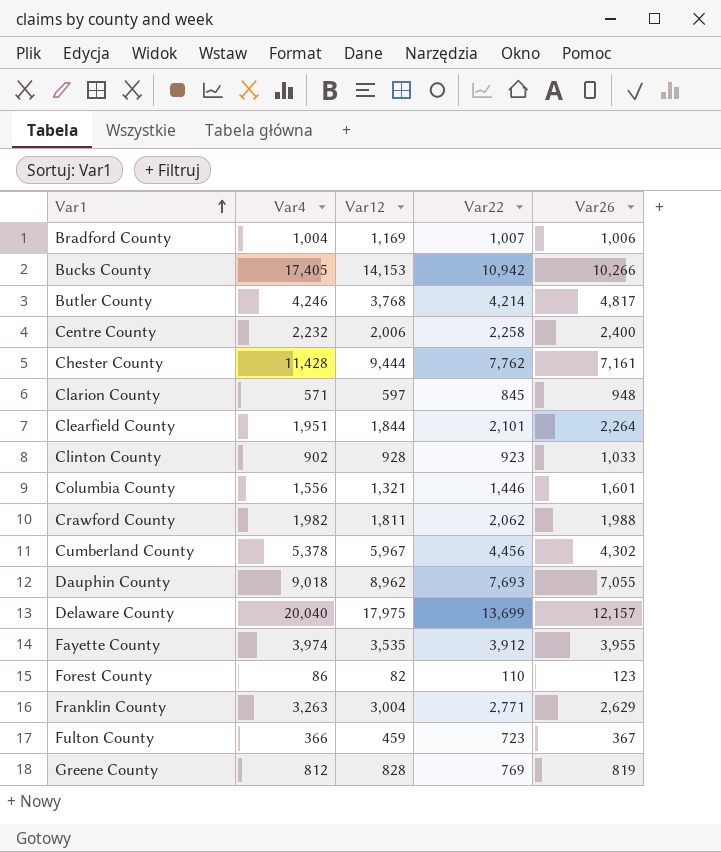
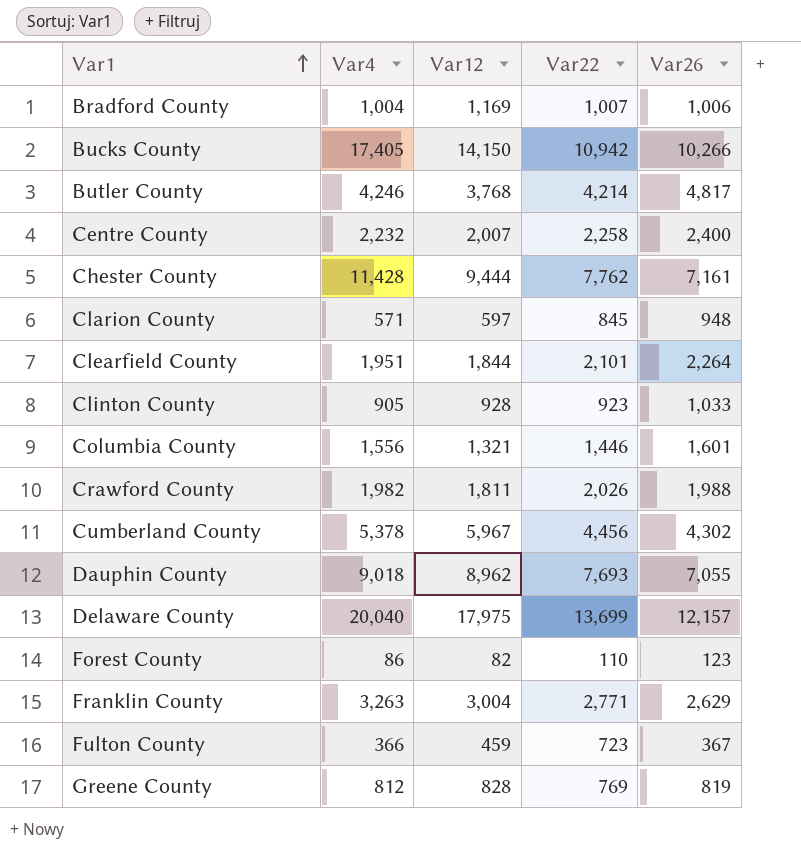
row Fayette County: 3,974 | 3,535 | 3,912 | 3,955 -> none
Bucks County | Var12: 14,153 -> 14,150
Centre County | Var12: 2,006 -> 2,007
Clinton County | Var4: 902 -> 905
Crawford County | Var22: 2,062 -> 2,026

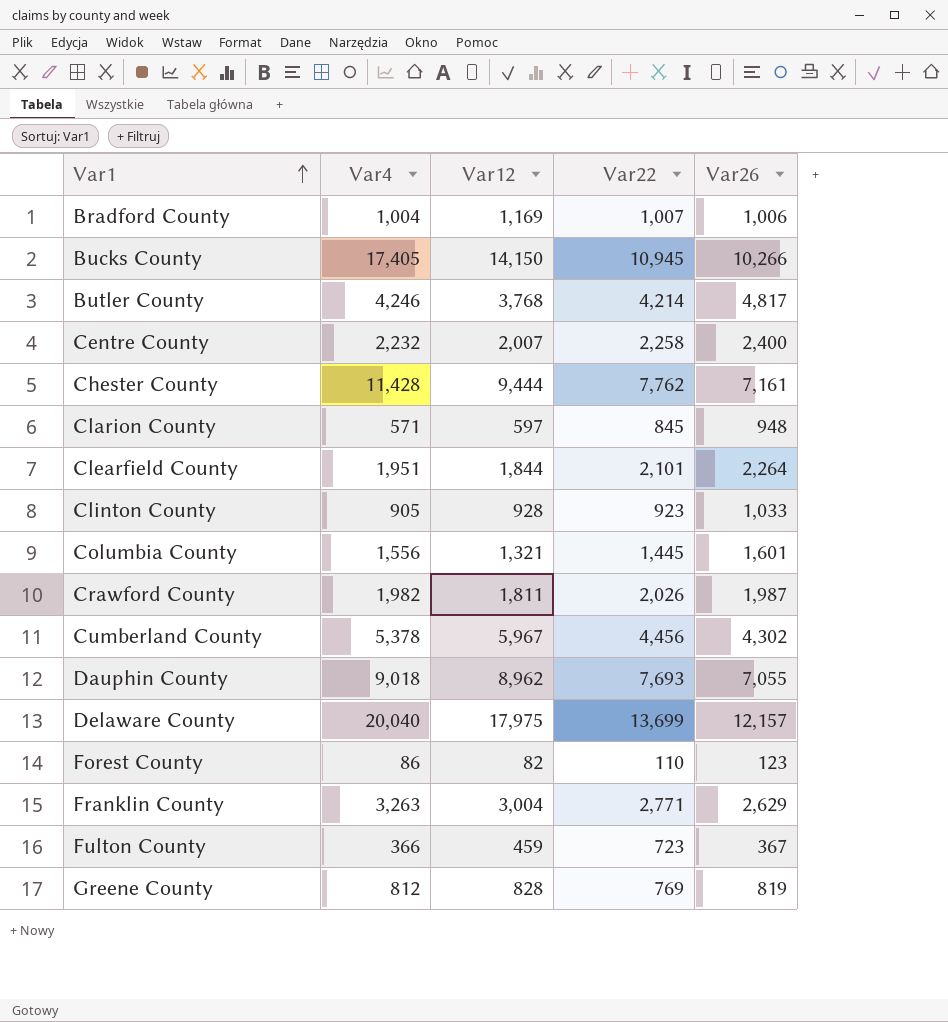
Bucks County | Var22: 10,942 -> 10,945
Columbia County | Var22: 1,446 -> 1,445
Crawford County | Var26: 1,988 -> 1,987

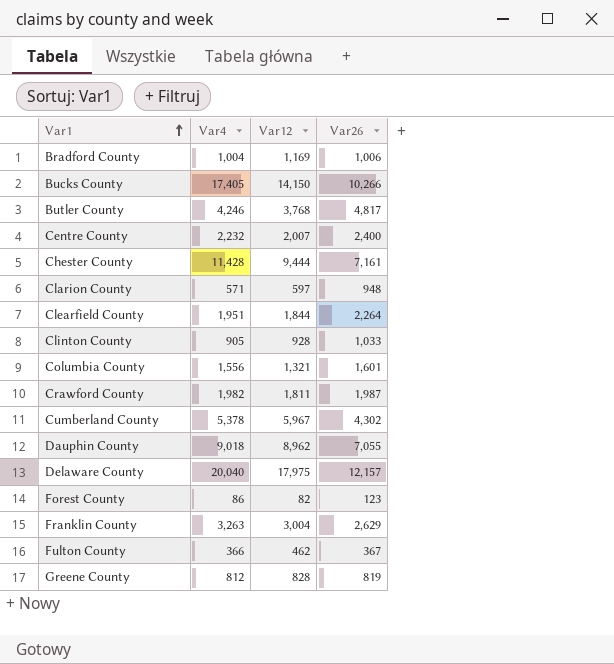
column Var22 | position: 4 -> none
Fulton County | Var12: 459 -> 462

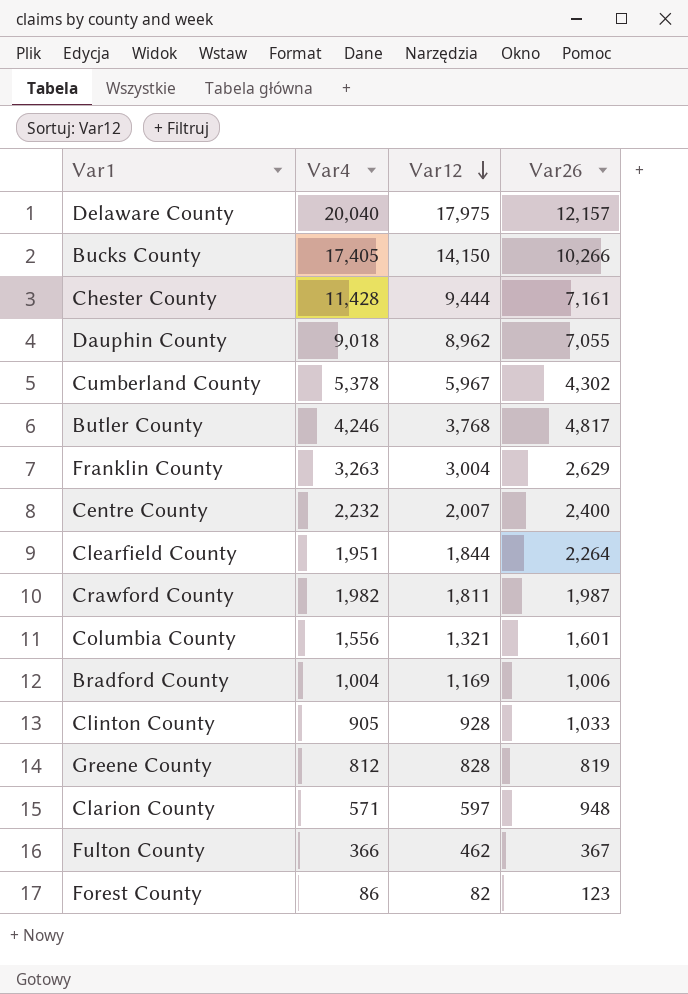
row order: Var1 ascending -> Var12 descending

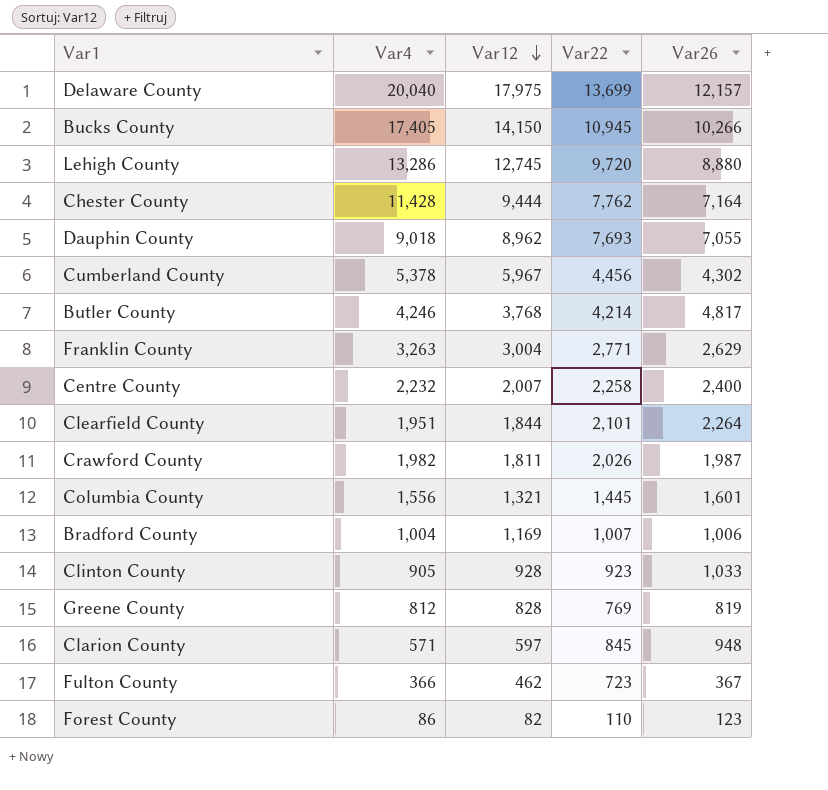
column Var22 | position: none -> 4
row Lehigh County: none -> 13,286 | 12,745 | 9,720 | 8,880
Chester County | Var26: 7,161 -> 7,164

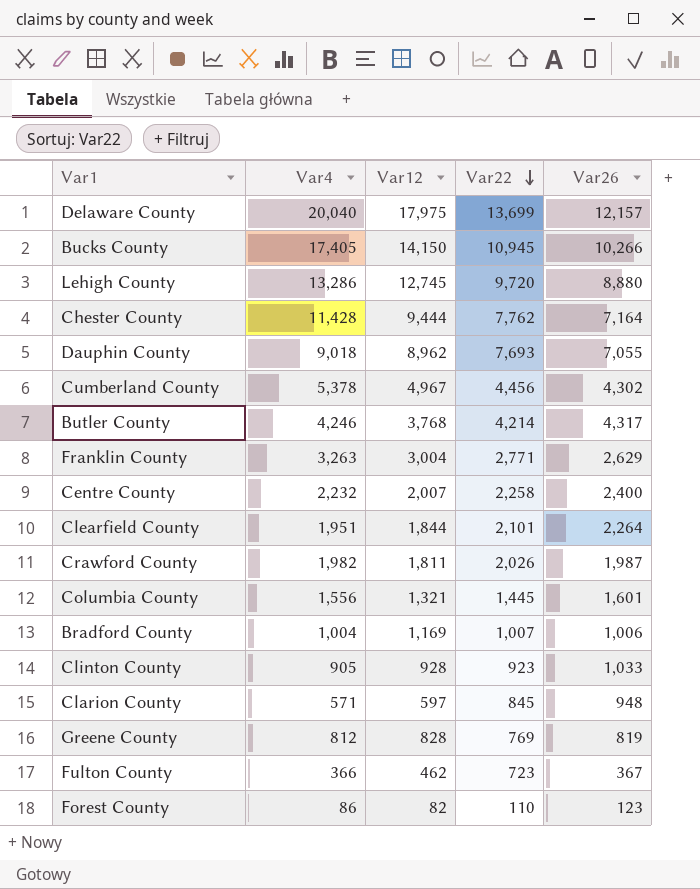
row order: Var12 descending -> Var22 descending
Cumberland County | Var12: 5,967 -> 4,967
Butler County | Var26: 4,817 -> 4,317

